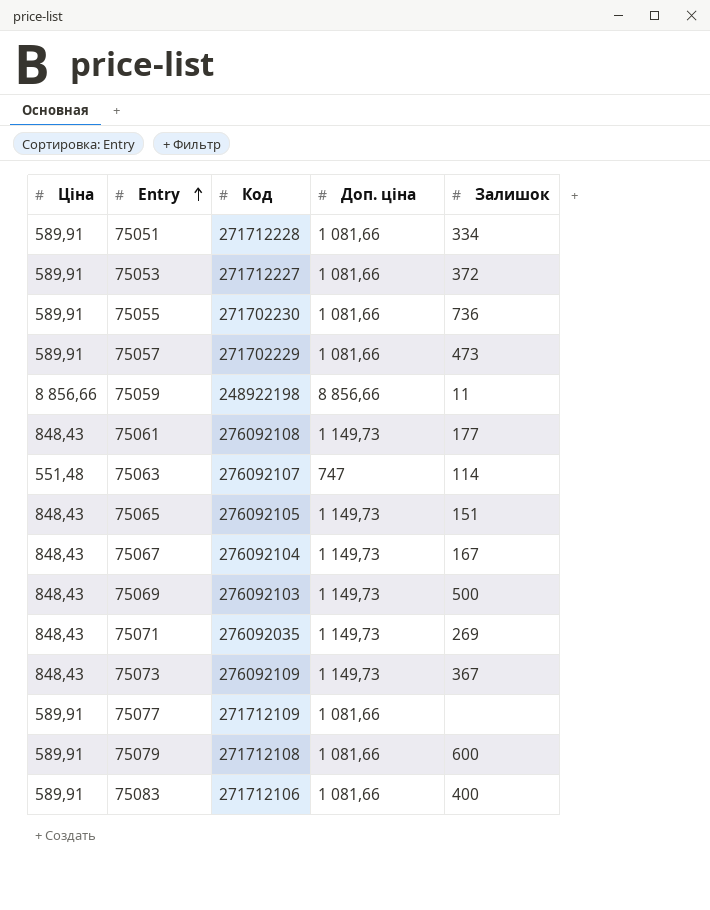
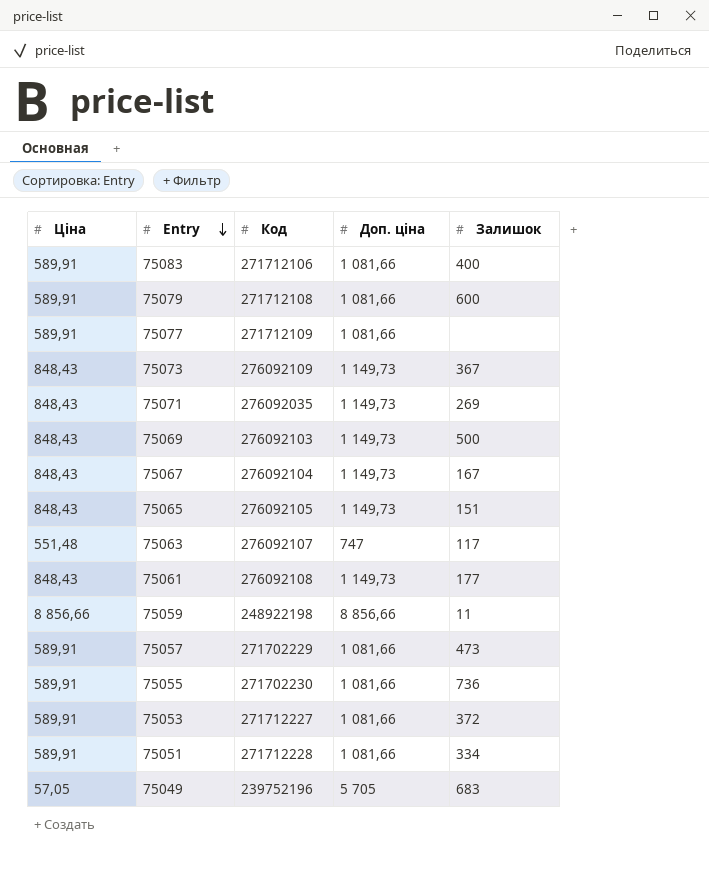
row order: Entry ascending -> Entry descending
75063 | Залишок: 114 -> 117
row 75049: none -> 57,05 | 239752196 | 5 705 | 683

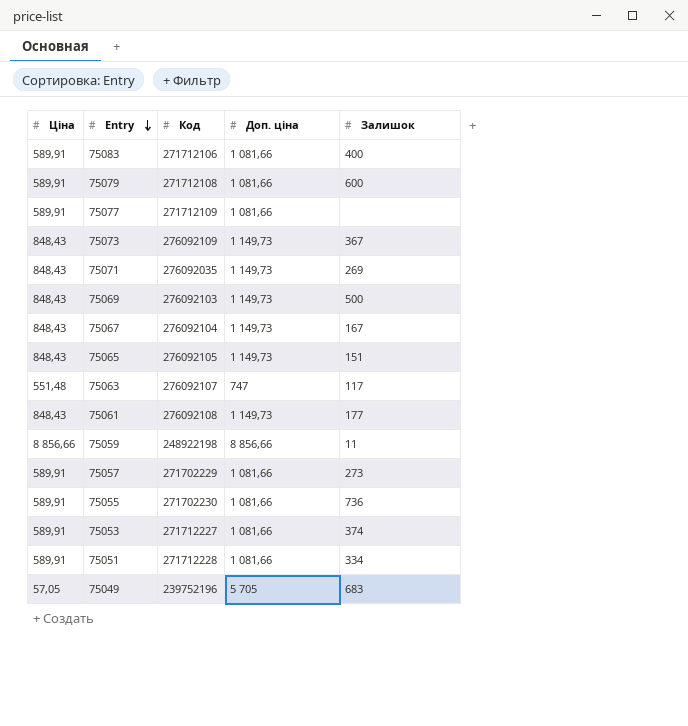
75057 | Залишок: 473 -> 273
75053 | Залишок: 372 -> 374

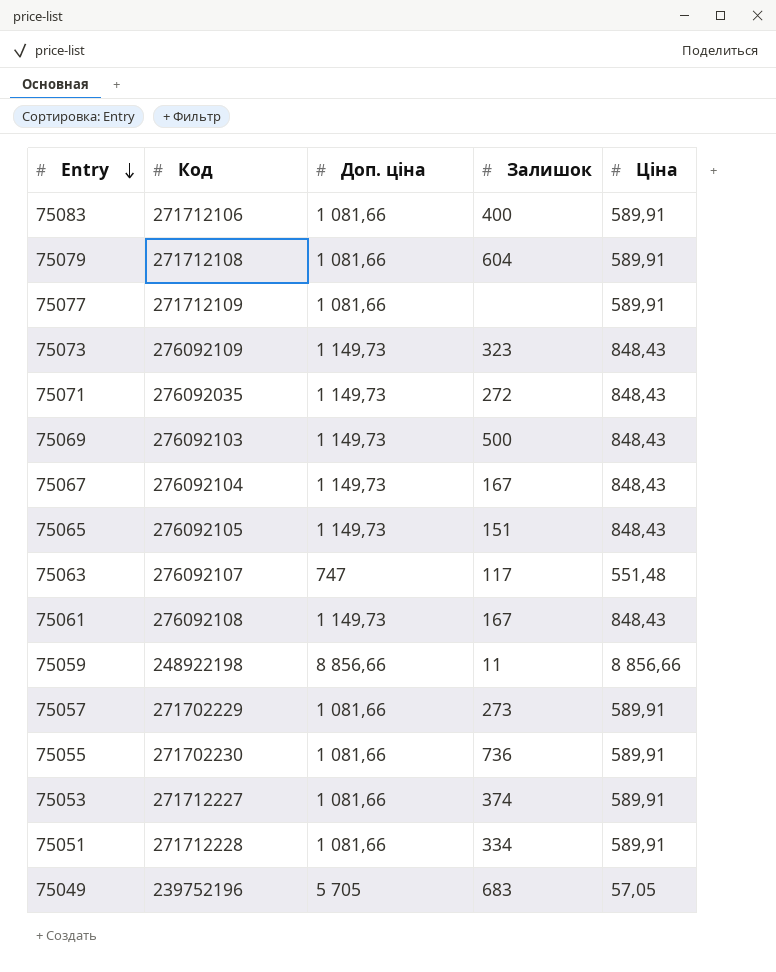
column Ціна | position: 1 -> 5
75079 | Залишок: 600 -> 604
75073 | Залишок: 367 -> 323
75071 | Залишок: 269 -> 272
75061 | Залишок: 177 -> 167

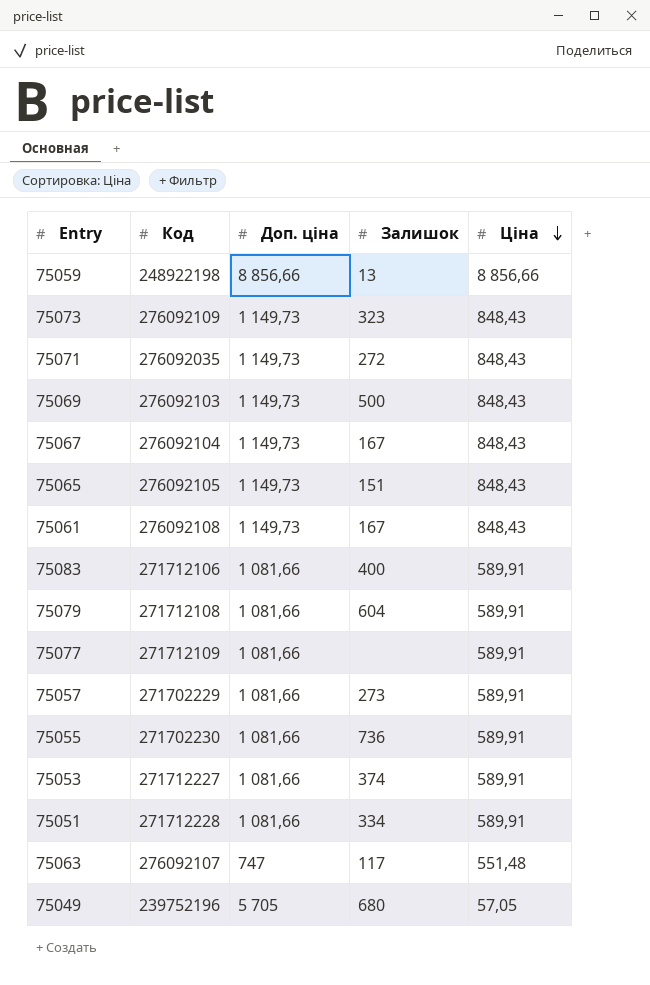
row order: Entry descending -> Ціна descending
75059 | Залишок: 11 -> 13
75049 | Залишок: 683 -> 680

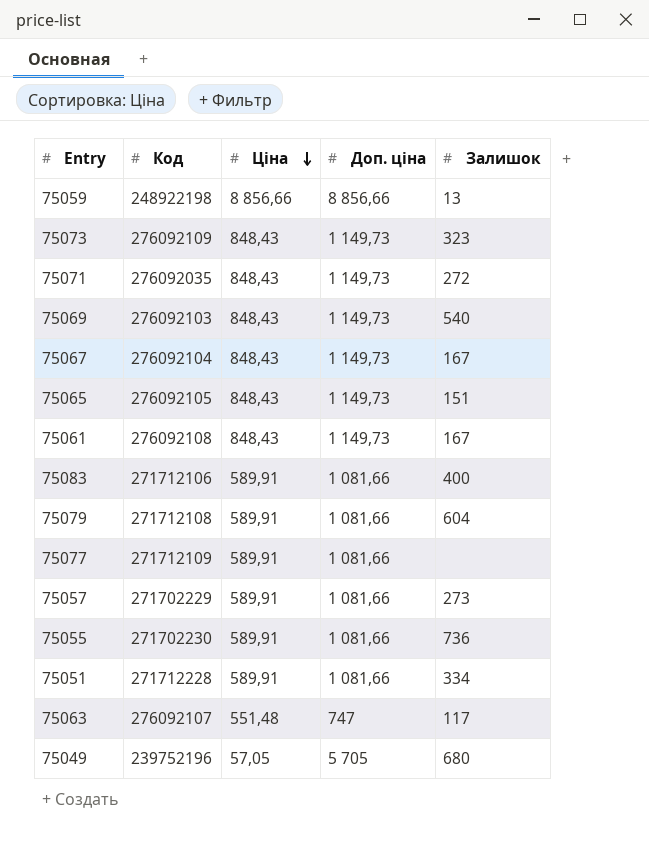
column Ціна | position: 5 -> 3
row 75053: 271712227 | 1 081,66 | 374 | 589,91 -> none
75069 | Залишок: 500 -> 540

